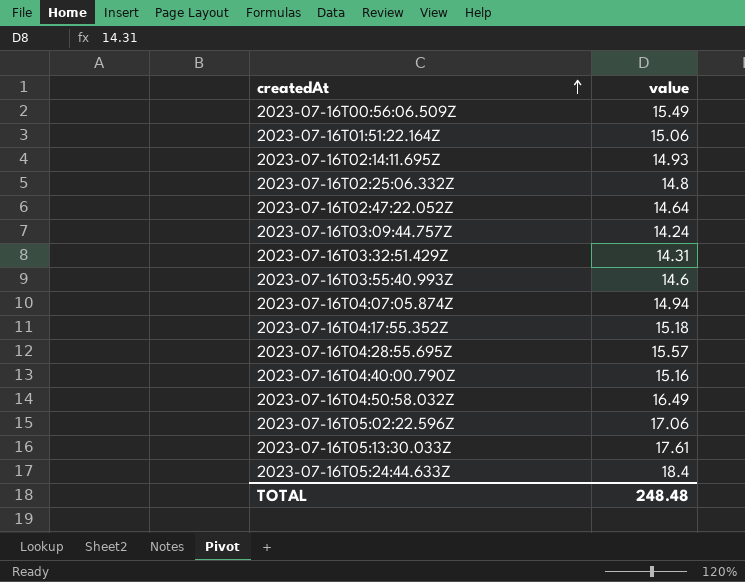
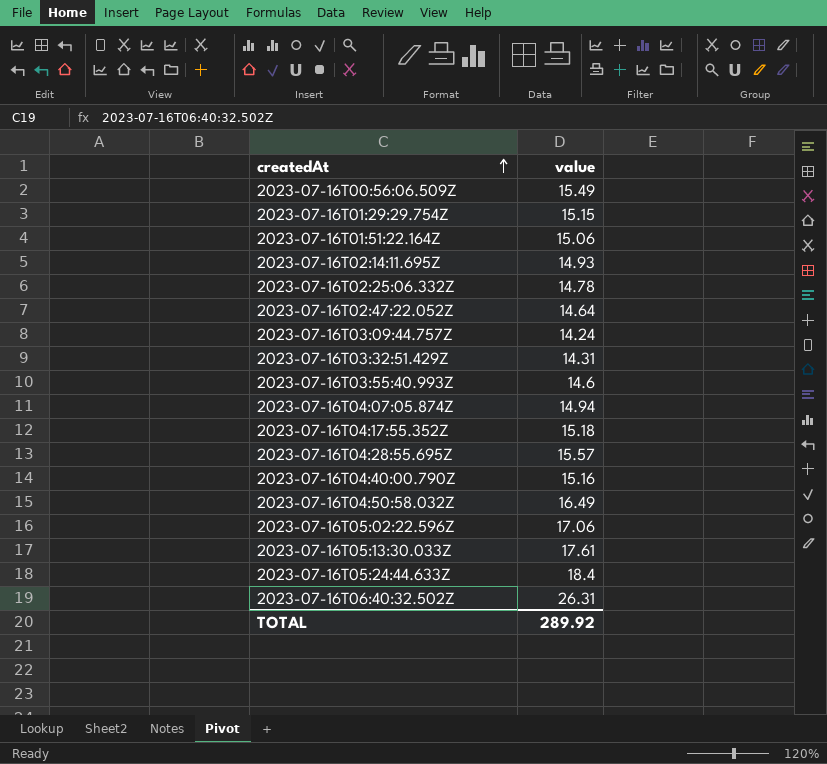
row 2023-07-16T01:29:29.754Z: none -> 15.15
2023-07-16T02:25:06.332Z | value: 14.8 -> 14.78
row 2023-07-16T06:40:32.502Z: none -> 26.31
TOTAL | value: 248.48 -> 289.92

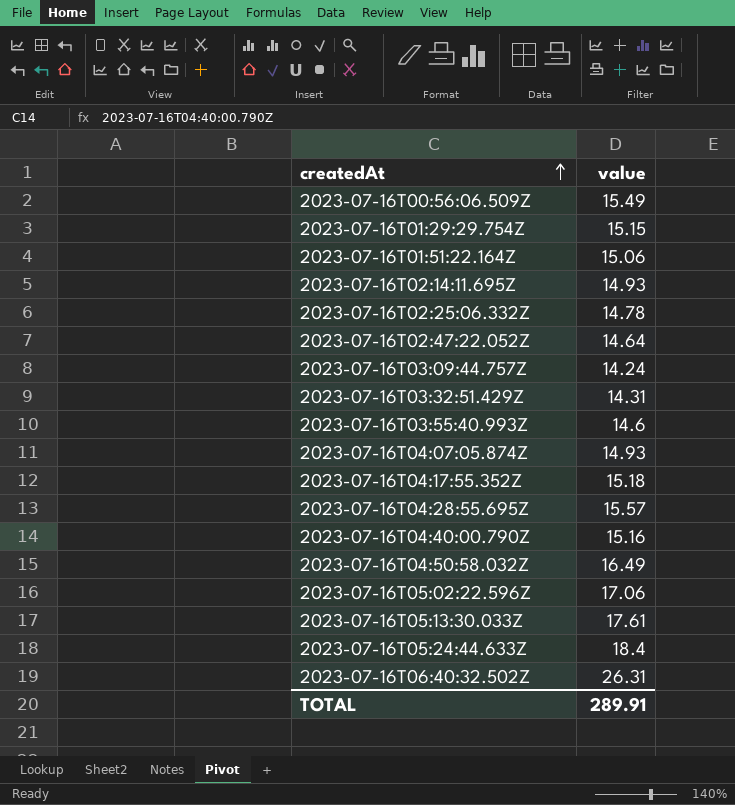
2023-07-16T04:07:05.874Z | value: 14.94 -> 14.93
TOTAL | value: 289.92 -> 289.91

